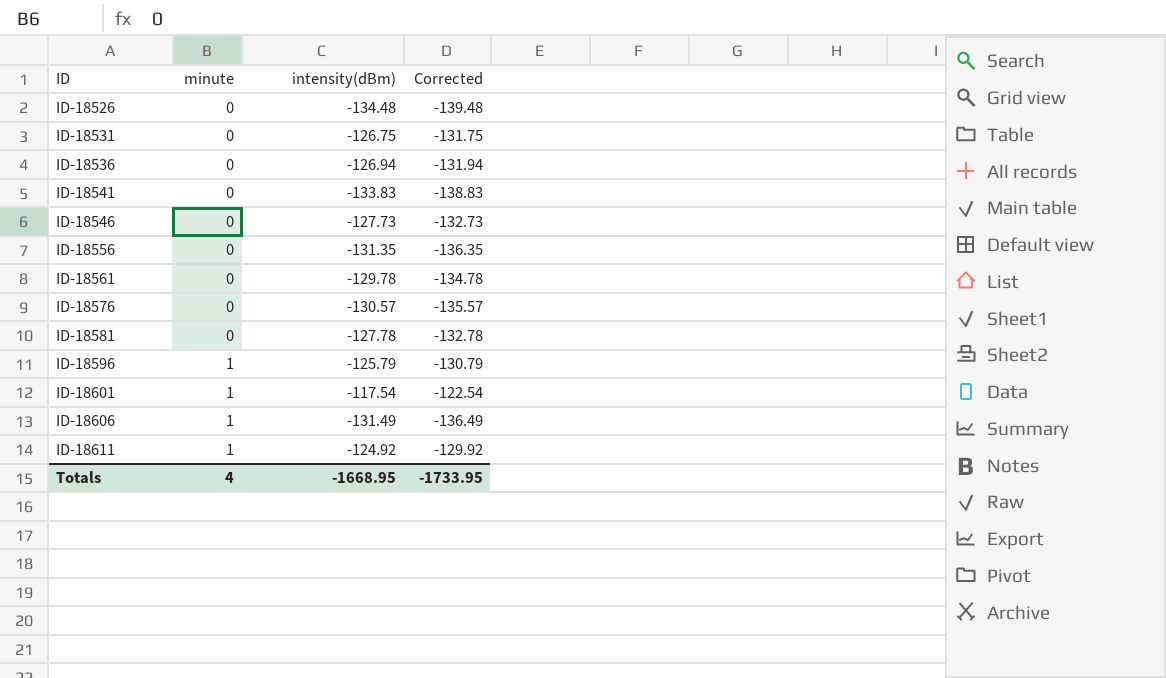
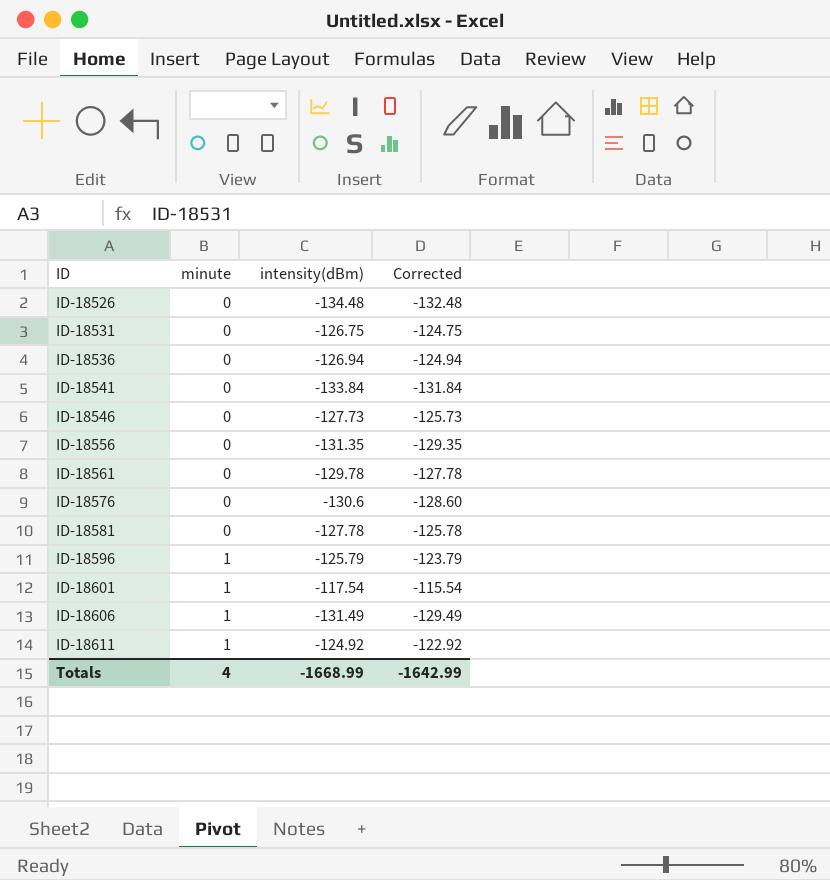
column Corrected | formula: [intensity(dBm)] - 5 -> [intensity(dBm)] + 2
ID-18541 | intensity(dBm): -133.83 -> -133.84
ID-18576 | intensity(dBm): -130.57 -> -130.6
Totals | intensity(dBm): -1668.95 -> -1668.99
Totals | Corrected: -1733.95 -> -1642.99

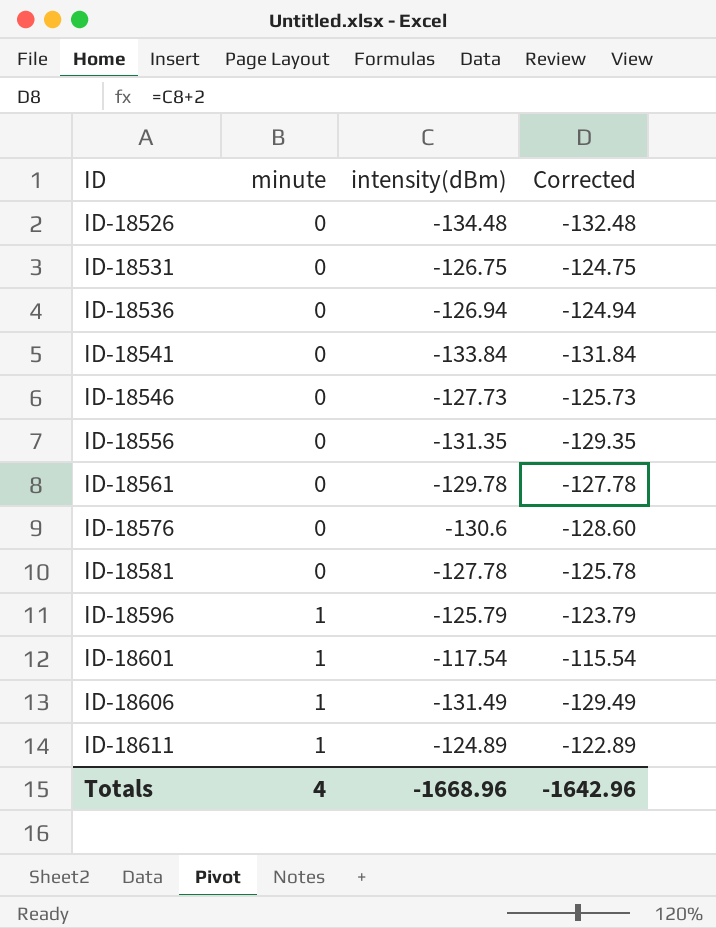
ID-18611 | intensity(dBm): -124.92 -> -124.89
ID-18611 | Corrected: -122.92 -> -122.89
Totals | intensity(dBm): -1668.99 -> -1668.96
Totals | Corrected: -1642.99 -> -1642.96

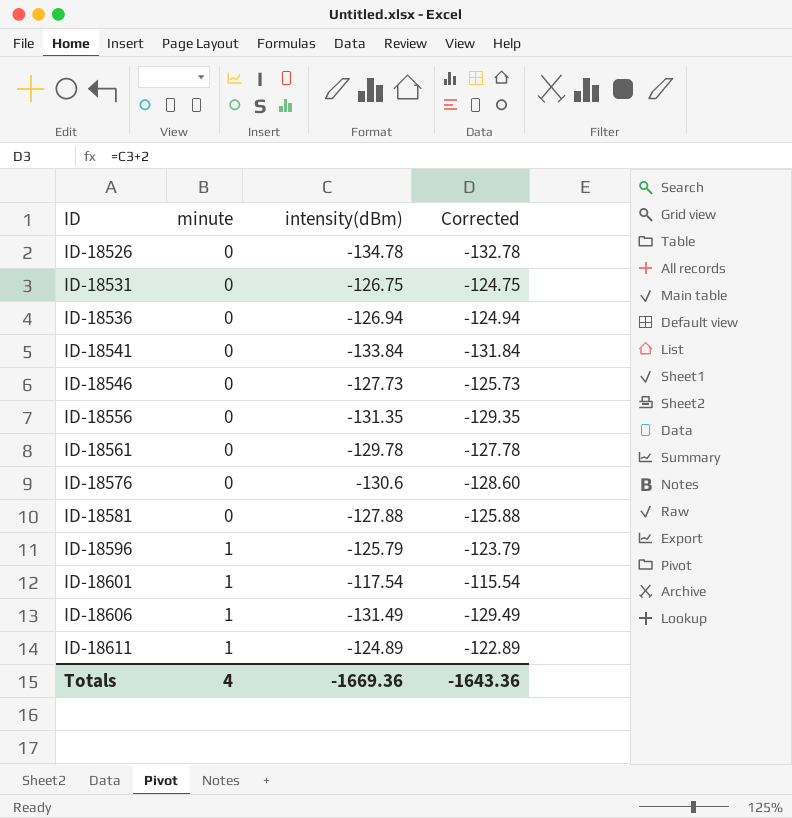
ID-18526 | intensity(dBm): -134.48 -> -134.78
ID-18526 | Corrected: -132.48 -> -132.78
ID-18581 | intensity(dBm): -127.78 -> -127.88
ID-18581 | Corrected: -125.78 -> -125.88
Totals | intensity(dBm): -1668.96 -> -1669.36
Totals | Corrected: -1642.96 -> -1643.36

